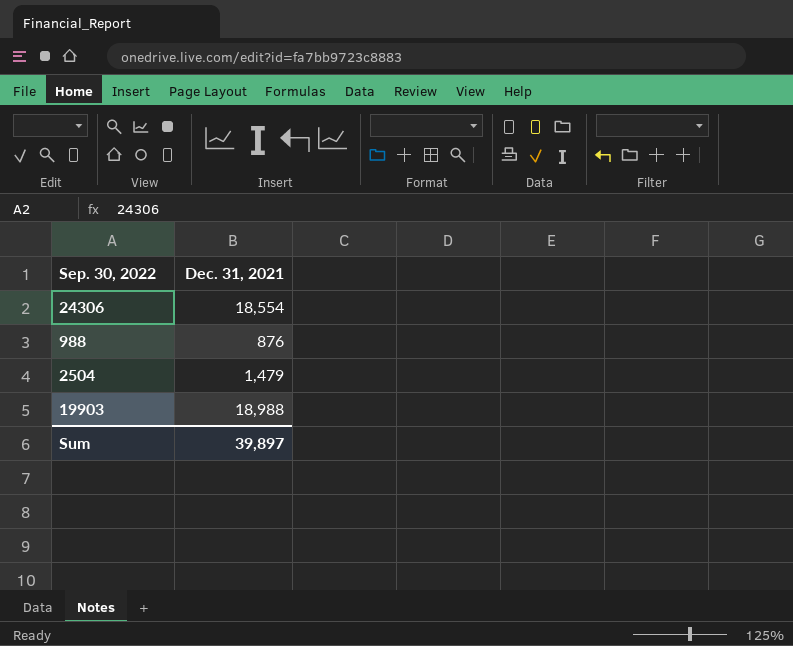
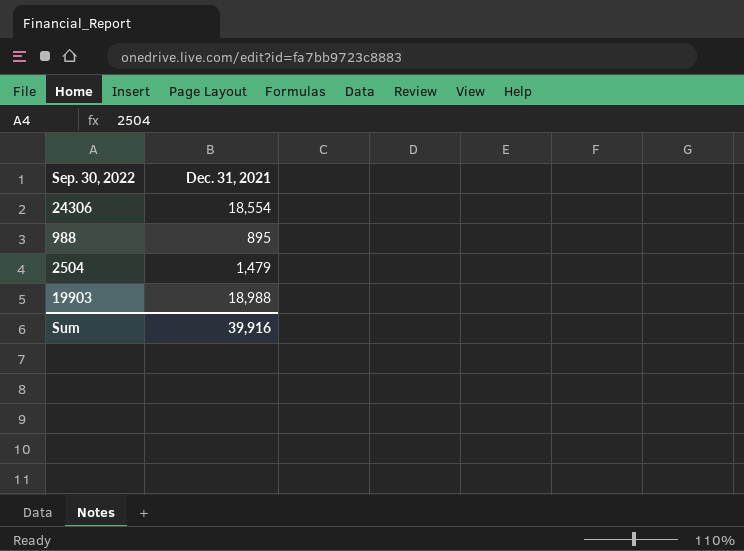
988 | Dec. 31, 2021: 876 -> 895
Sum | Dec. 31, 2021: 39,897 -> 39,916

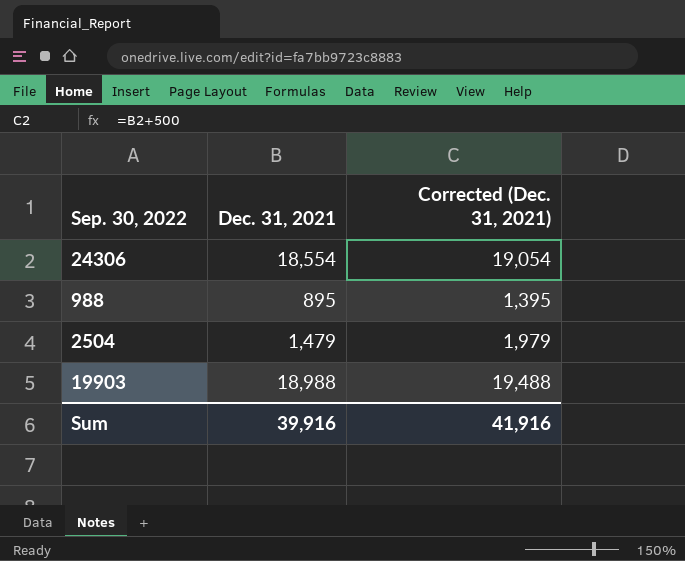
column Corrected (Dec. 31, 2021) | formula: none -> [Dec. 31, 2021] + 500

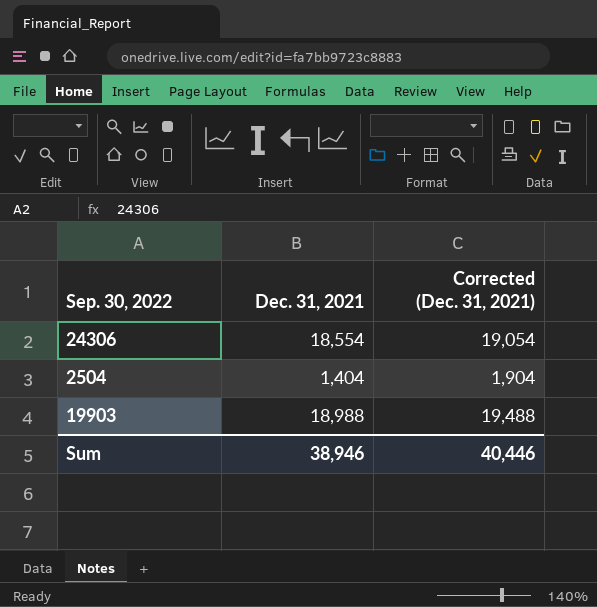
row 988: 895 | 1,395 -> none
2504 | Dec. 31, 2021: 1,479 -> 1,404
2504 | Corrected (Dec. 31, 2021): 1,979 -> 1,904
Sum | Dec. 31, 2021: 39,916 -> 38,946
Sum | Corrected (Dec. 31, 2021): 41,916 -> 40,446

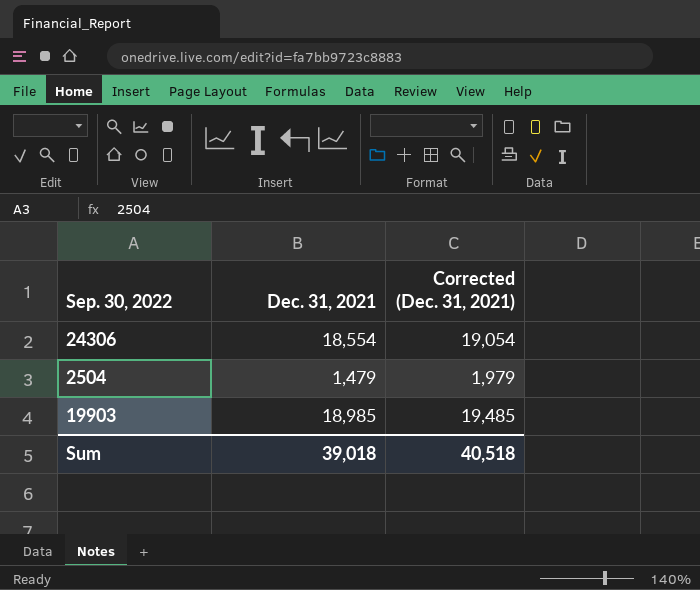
2504 | Dec. 31, 2021: 1,404 -> 1,479
2504 | Corrected (Dec. 31, 2021): 1,904 -> 1,979
19903 | Dec. 31, 2021: 18,988 -> 18,985
19903 | Corrected (Dec. 31, 2021): 19,488 -> 19,485
Sum | Dec. 31, 2021: 38,946 -> 39,018
Sum | Corrected (Dec. 31, 2021): 40,446 -> 40,518

